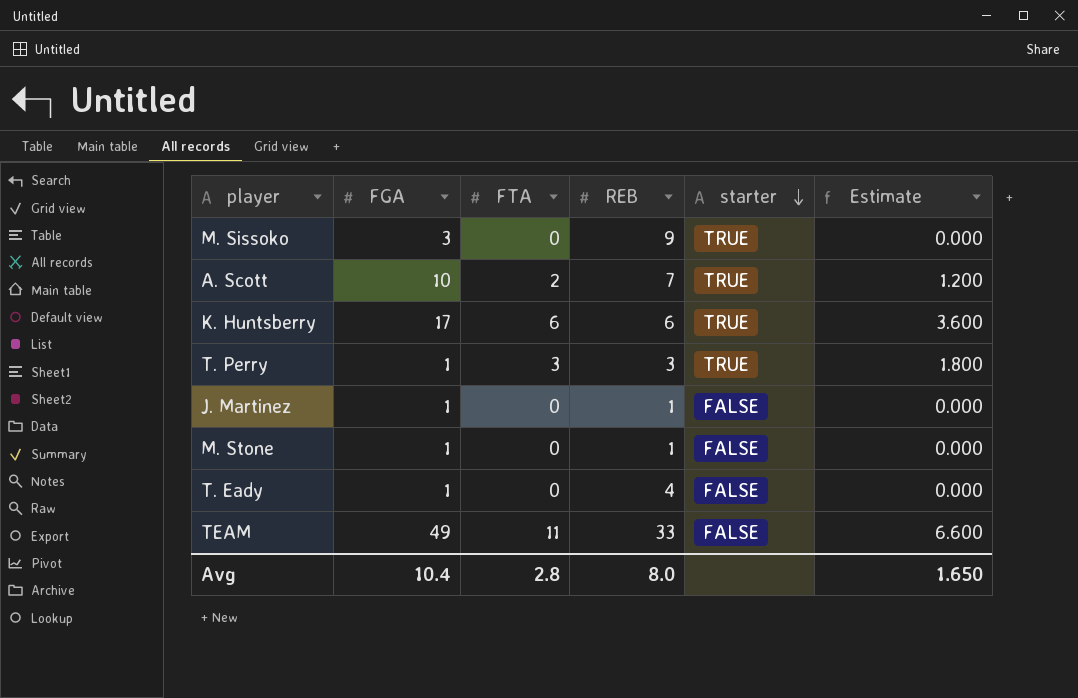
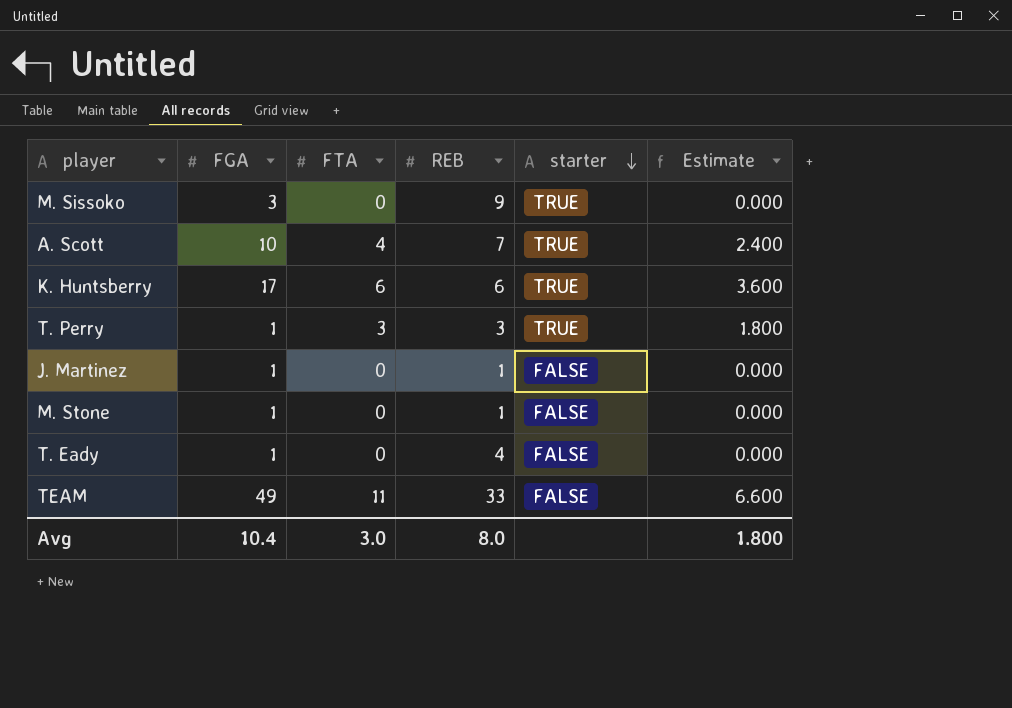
A. Scott | FTA: 2 -> 4
A. Scott | Estimate: 1.200 -> 2.400
Avg | FTA: 2.8 -> 3.0
Avg | Estimate: 1.650 -> 1.800

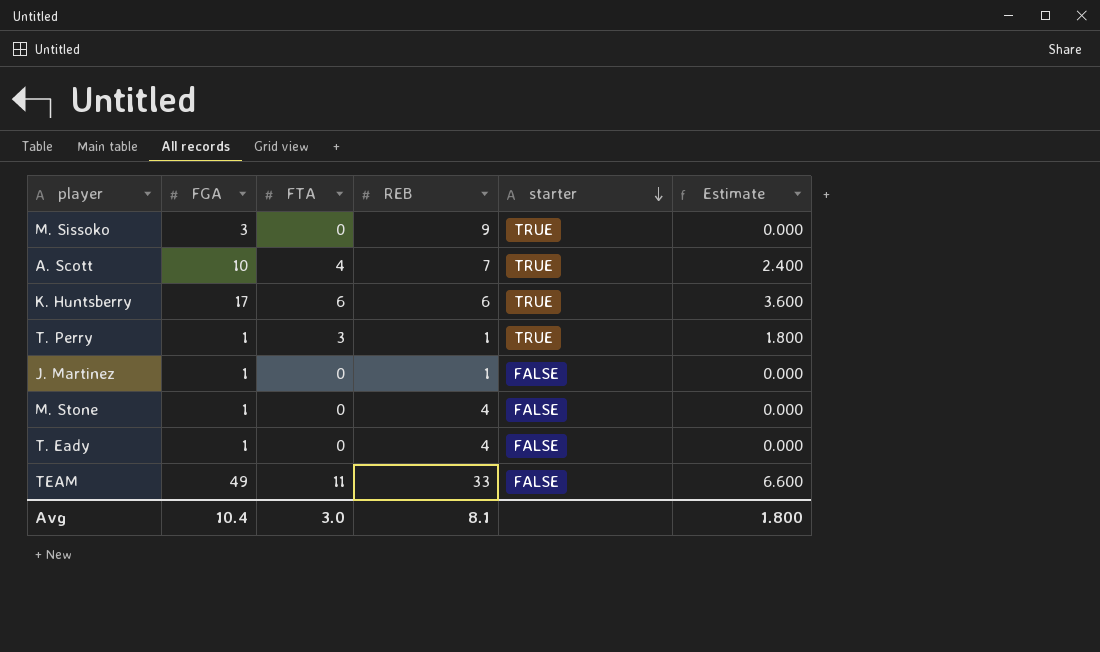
T. Perry | REB: 3 -> 1
M. Stone | REB: 1 -> 4
Avg | REB: 8.0 -> 8.1

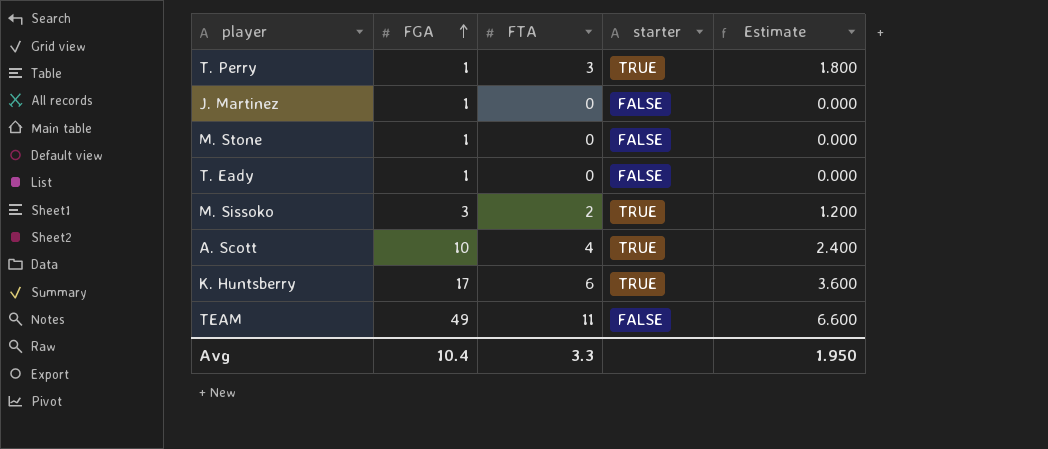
row order: starter descending -> FGA ascending
column REB | position: 4 -> none
M. Sissoko | FTA: 0 -> 2
M. Sissoko | Estimate: 0.000 -> 1.200
Avg | FTA: 3.0 -> 3.3
Avg | Estimate: 1.800 -> 1.950

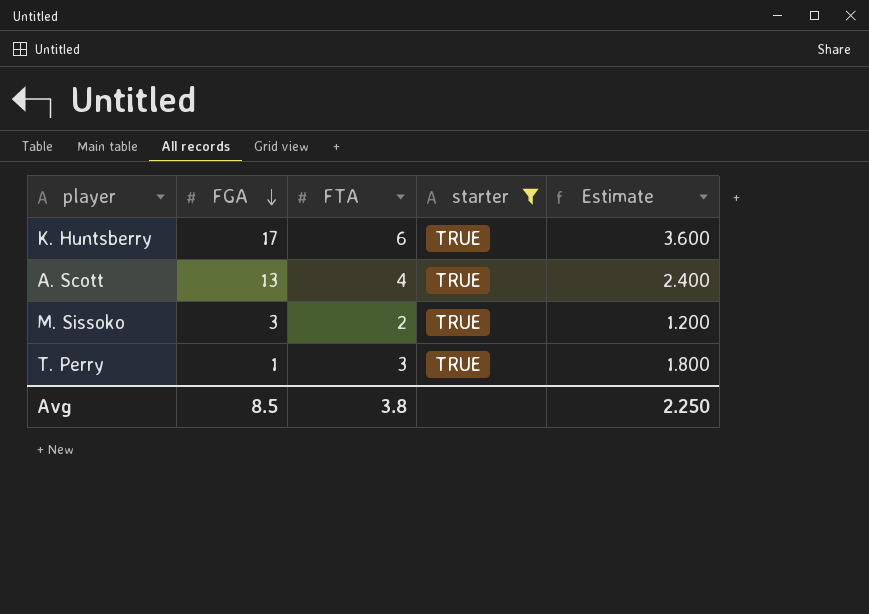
filter: none -> starter = TRUE
row order: FGA ascending -> FGA descending
A. Scott | FGA: 10 -> 13
Avg | FGA: 10.4 -> 8.5
Avg | FTA: 3.3 -> 3.8
Avg | Estimate: 1.950 -> 2.250

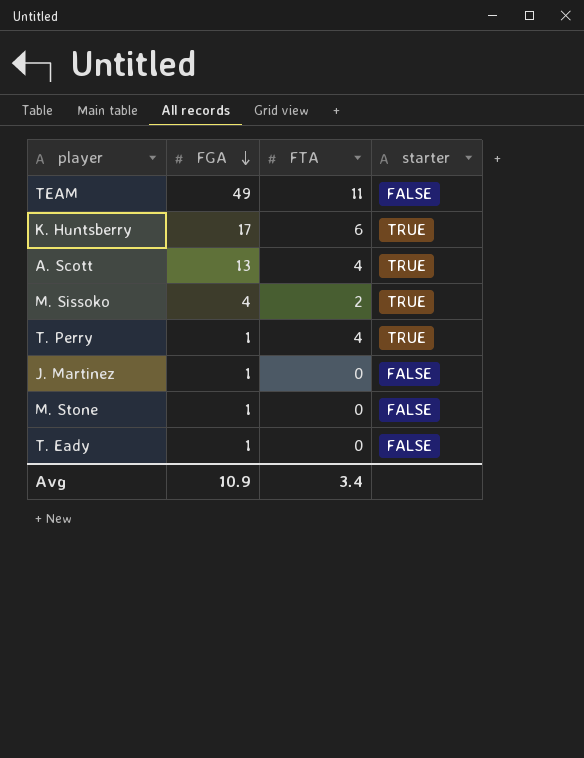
filter: starter = TRUE -> none
column Estimate | formula: [FTA] * 0.6 -> none
M. Sissoko | FGA: 3 -> 4
T. Perry | FTA: 3 -> 4
Avg | FGA: 8.5 -> 10.9
Avg | FTA: 3.8 -> 3.4

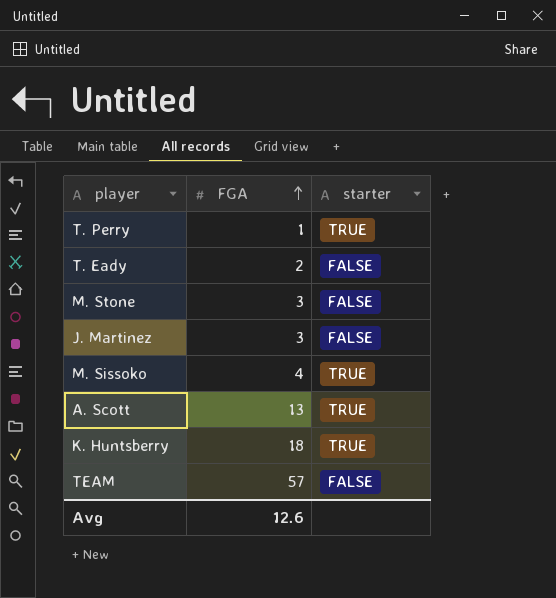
row order: FGA descending -> FGA ascending
column FTA | position: 3 -> none
T. Eady | FGA: 1 -> 2
M. Stone | FGA: 1 -> 3
J. Martinez | FGA: 1 -> 3
K. Huntsberry | FGA: 17 -> 18
TEAM | FGA: 49 -> 57
Avg | FGA: 10.9 -> 12.6

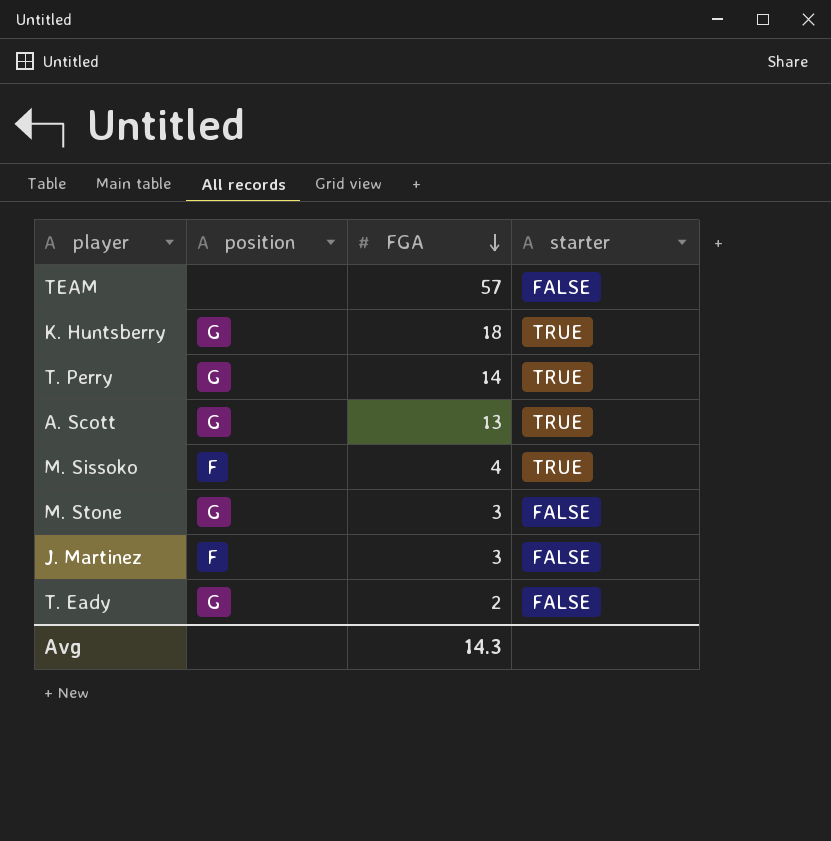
row order: FGA ascending -> FGA descending
column position | position: none -> 2
T. Perry | FGA: 1 -> 14
Avg | FGA: 12.6 -> 14.3

